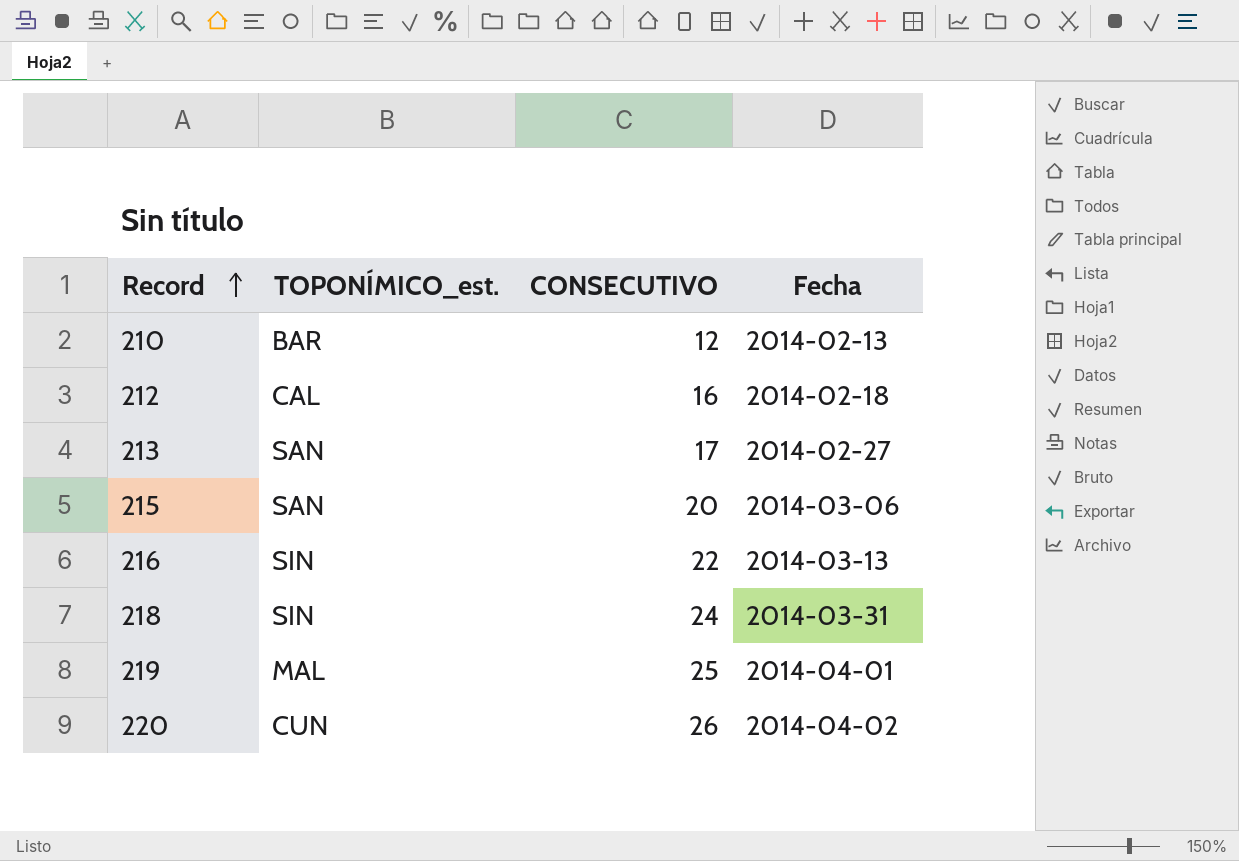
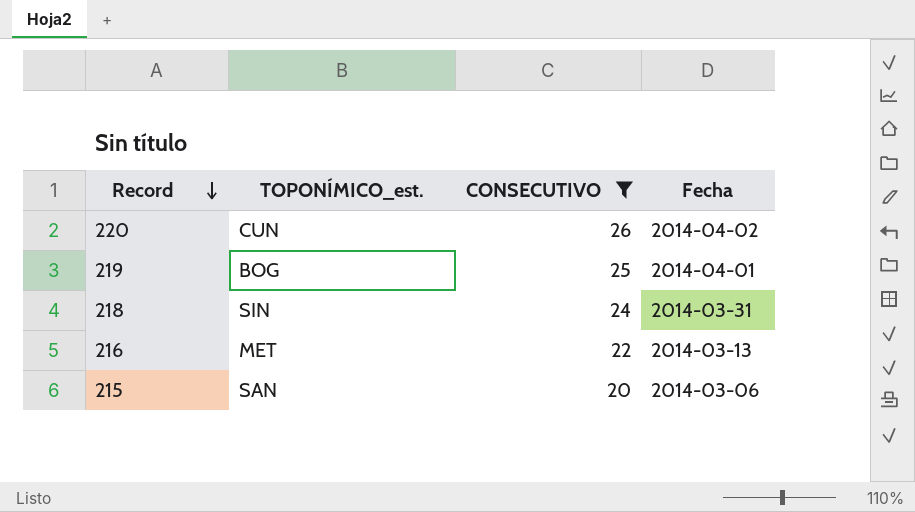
filter: none -> CONSECUTIVO >= 20
row order: Record ascending -> Record descending
219 | TOPONÍMICO_est.: MAL -> BOG
216 | TOPONÍMICO_est.: SIN -> MET

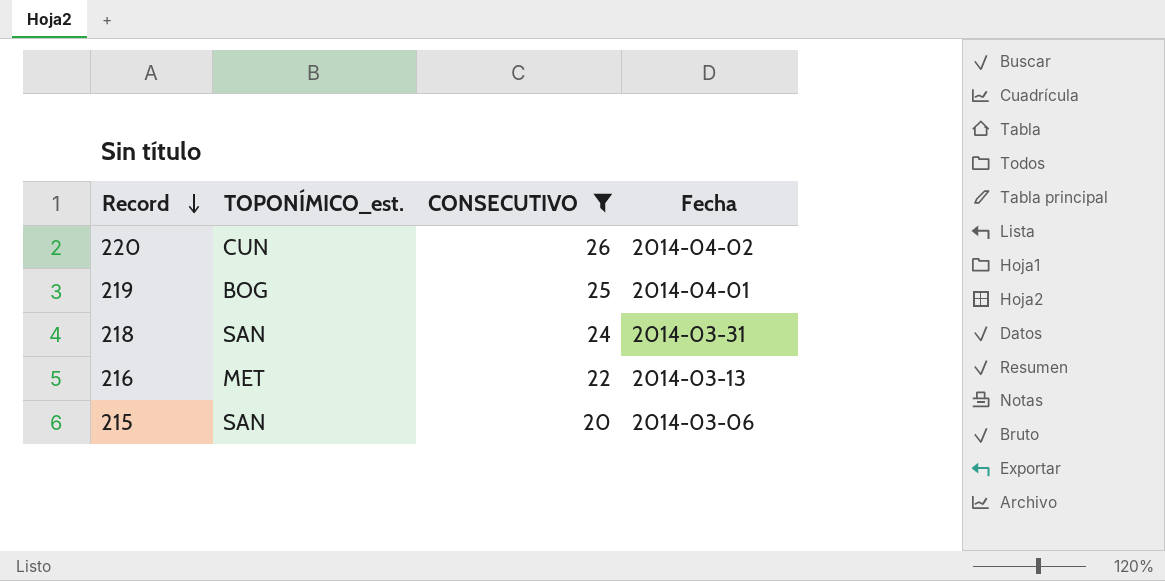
218 | TOPONÍMICO_est.: SIN -> SAN

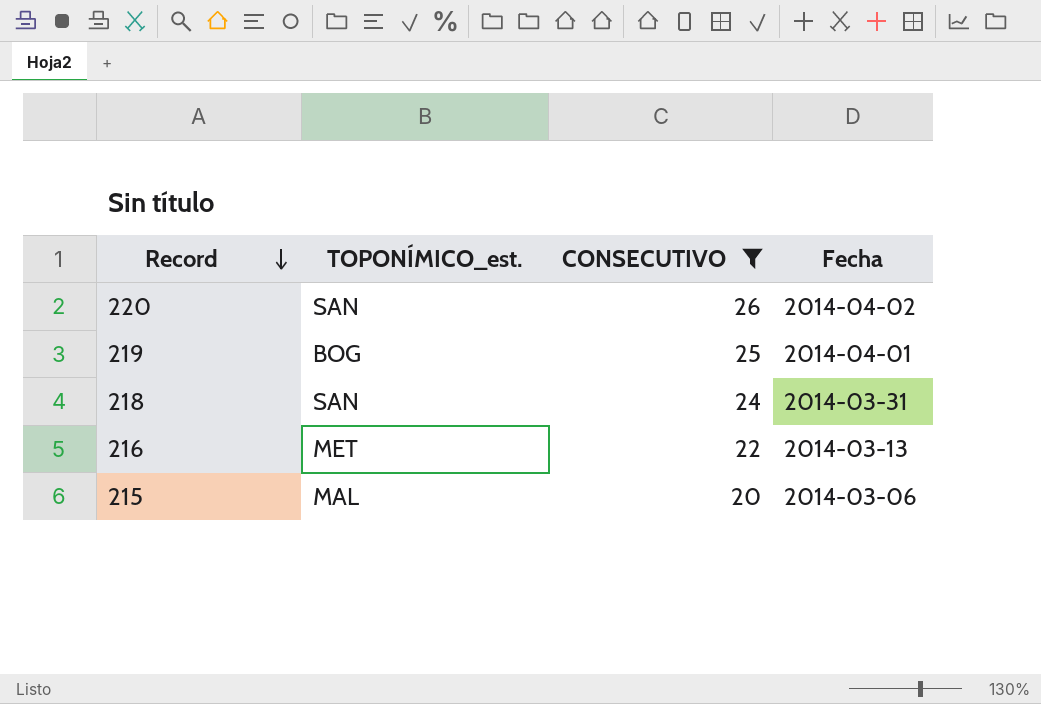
220 | TOPONÍMICO_est.: CUN -> SAN
215 | TOPONÍMICO_est.: SAN -> MAL

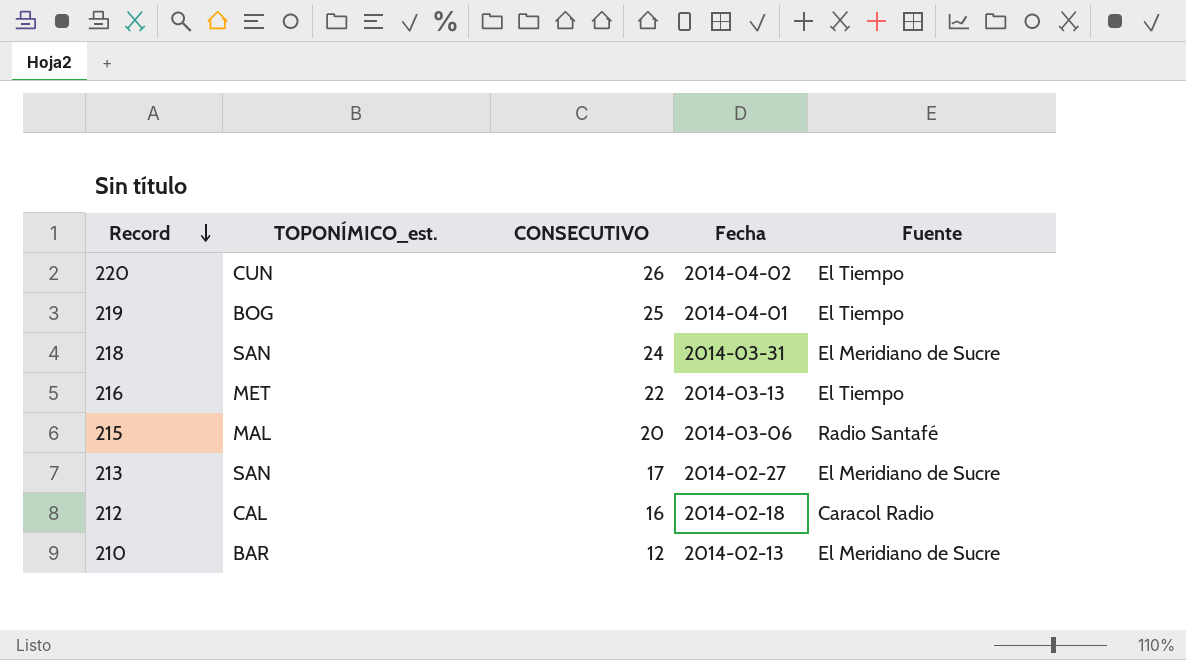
filter: CONSECUTIVO >= 20 -> none
column Fuente | position: none -> 5
220 | TOPONÍMICO_est.: SAN -> CUN

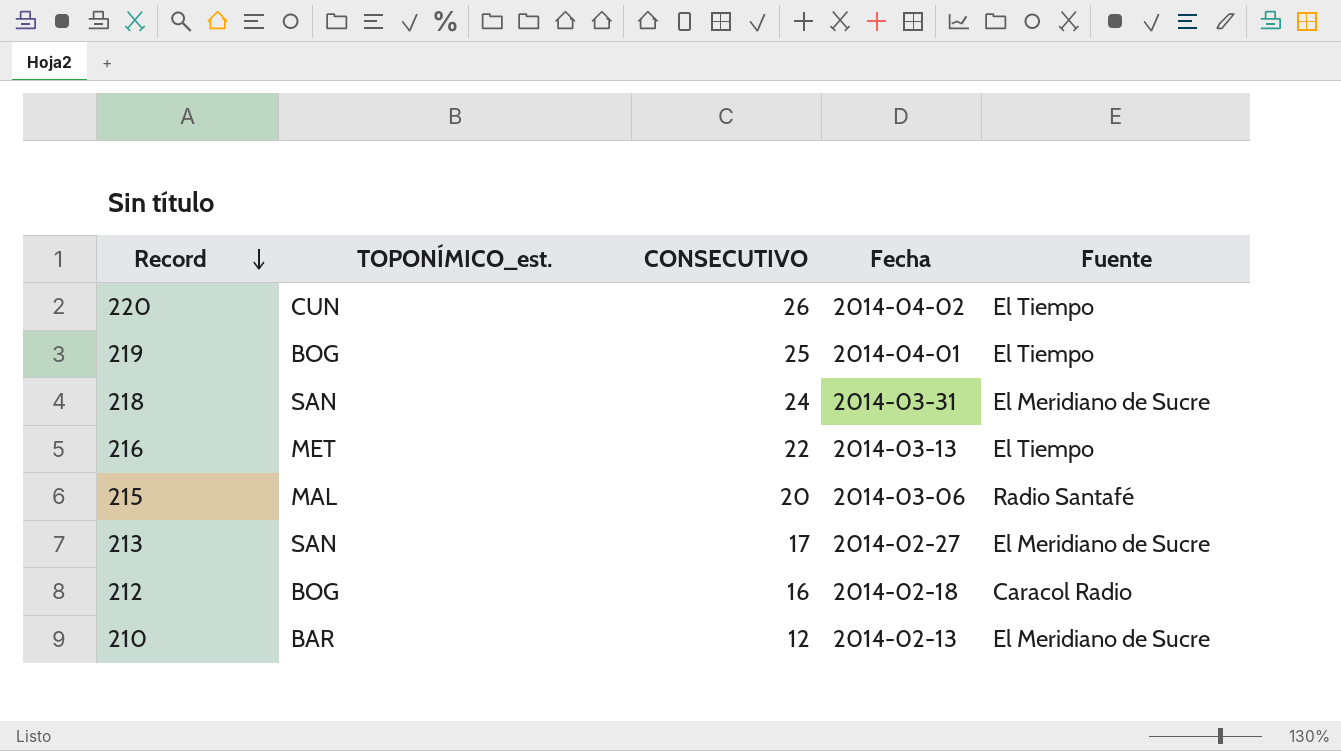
212 | TOPONÍMICO_est.: CAL -> BOG

